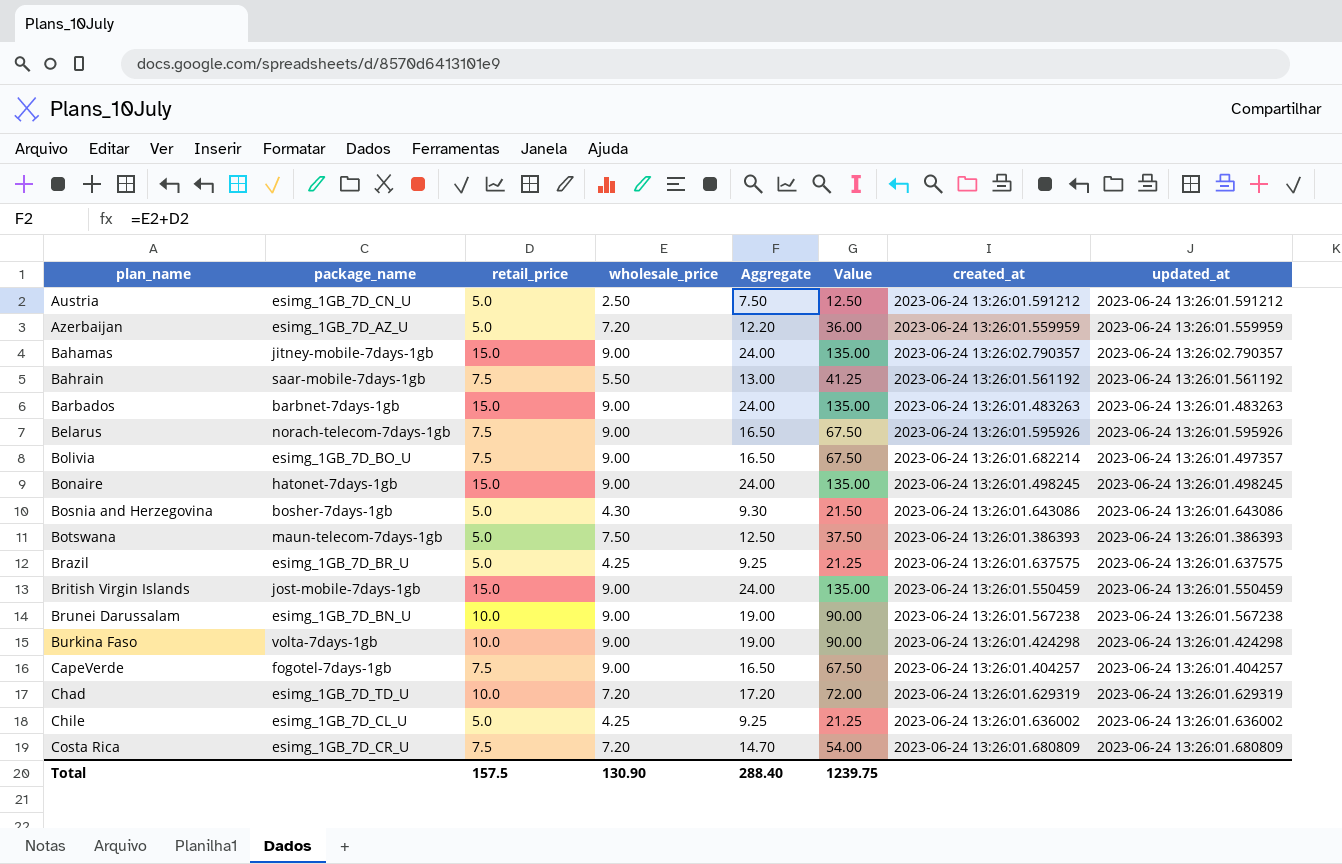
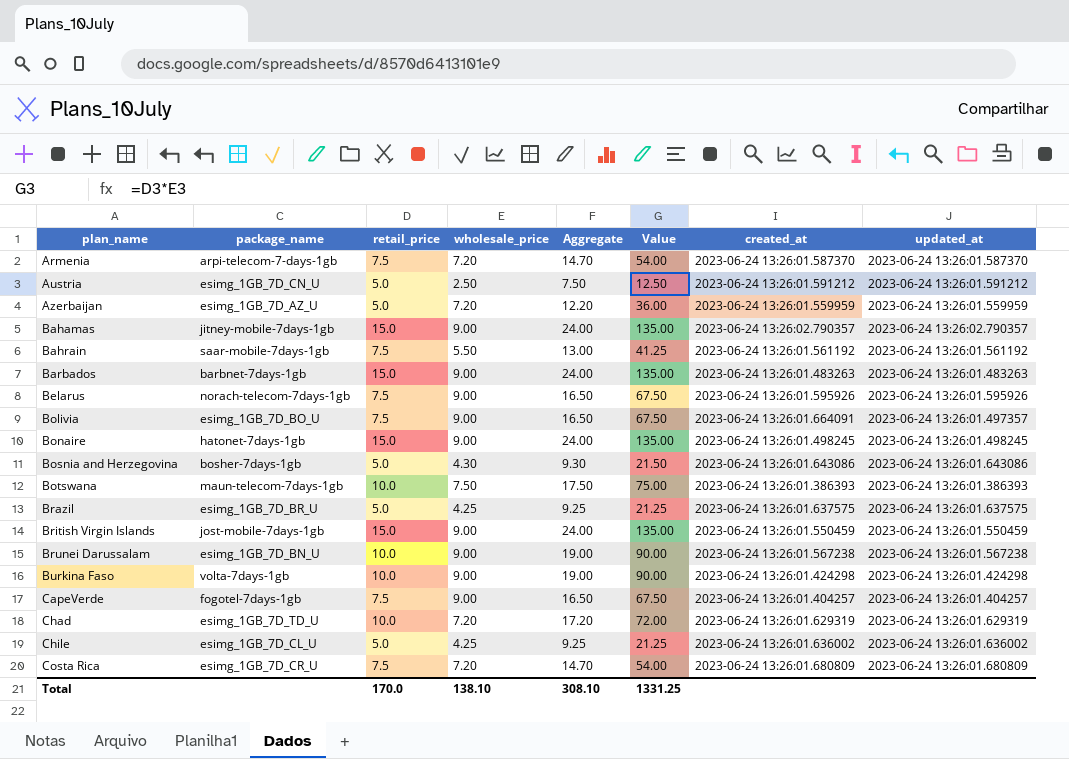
row Armenia: none -> arpi-telecom-7-days-1gb | 7.5 | 7.20 | 14.70 | 54.00 | 2023-06-24 13:26:01.587370 | 2023-06-24 13:26:01.587370
Bolivia | created_at: 2023-06-24 13:26:01.682214 -> 2023-06-24 13:26:01.664091
Botswana | retail_price: 5.0 -> 10.0
Botswana | Aggregate: 12.50 -> 17.50
Botswana | Value: 37.50 -> 75.00
Total | retail_price: 157.5 -> 170.0
Total | wholesale_price: 130.90 -> 138.10
Total | Aggregate: 288.40 -> 308.10
Total | Value: 1239.75 -> 1331.25

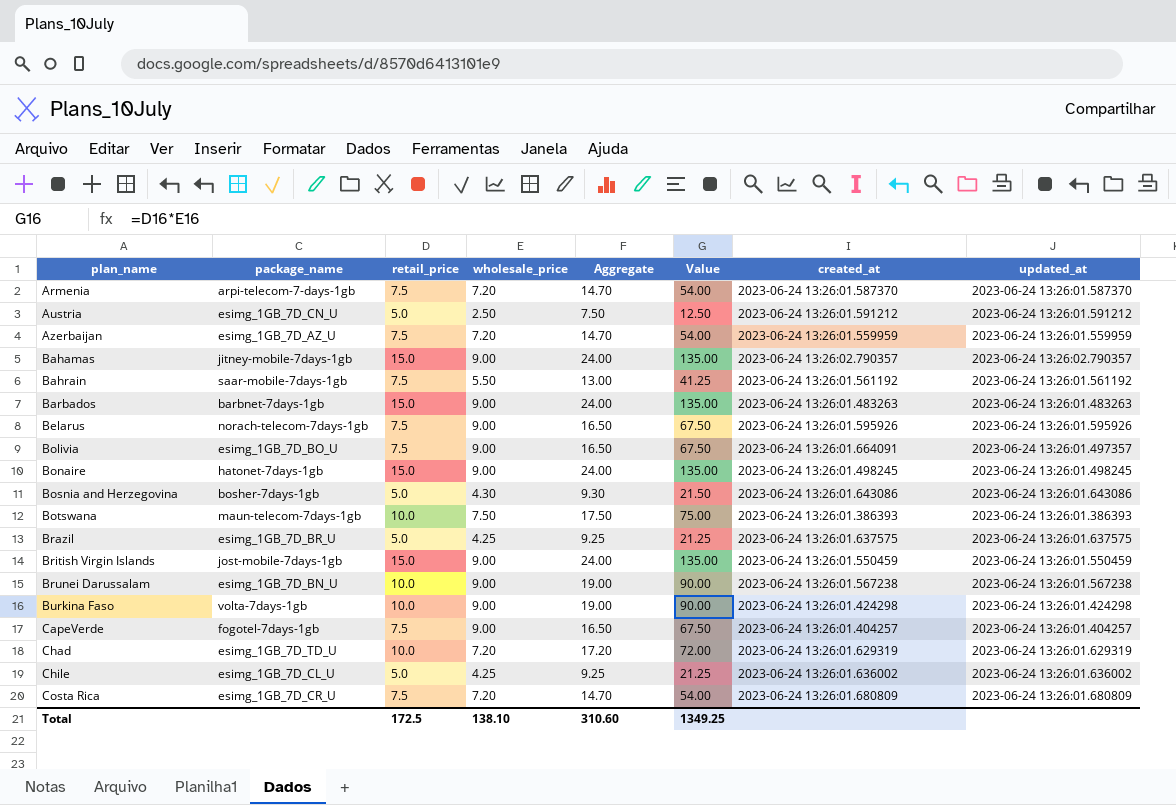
Azerbaijan | retail_price: 5.0 -> 7.5
Azerbaijan | Aggregate: 12.20 -> 14.70
Azerbaijan | Value: 36.00 -> 54.00
Total | retail_price: 170.0 -> 172.5
Total | Aggregate: 308.10 -> 310.60
Total | Value: 1331.25 -> 1349.25

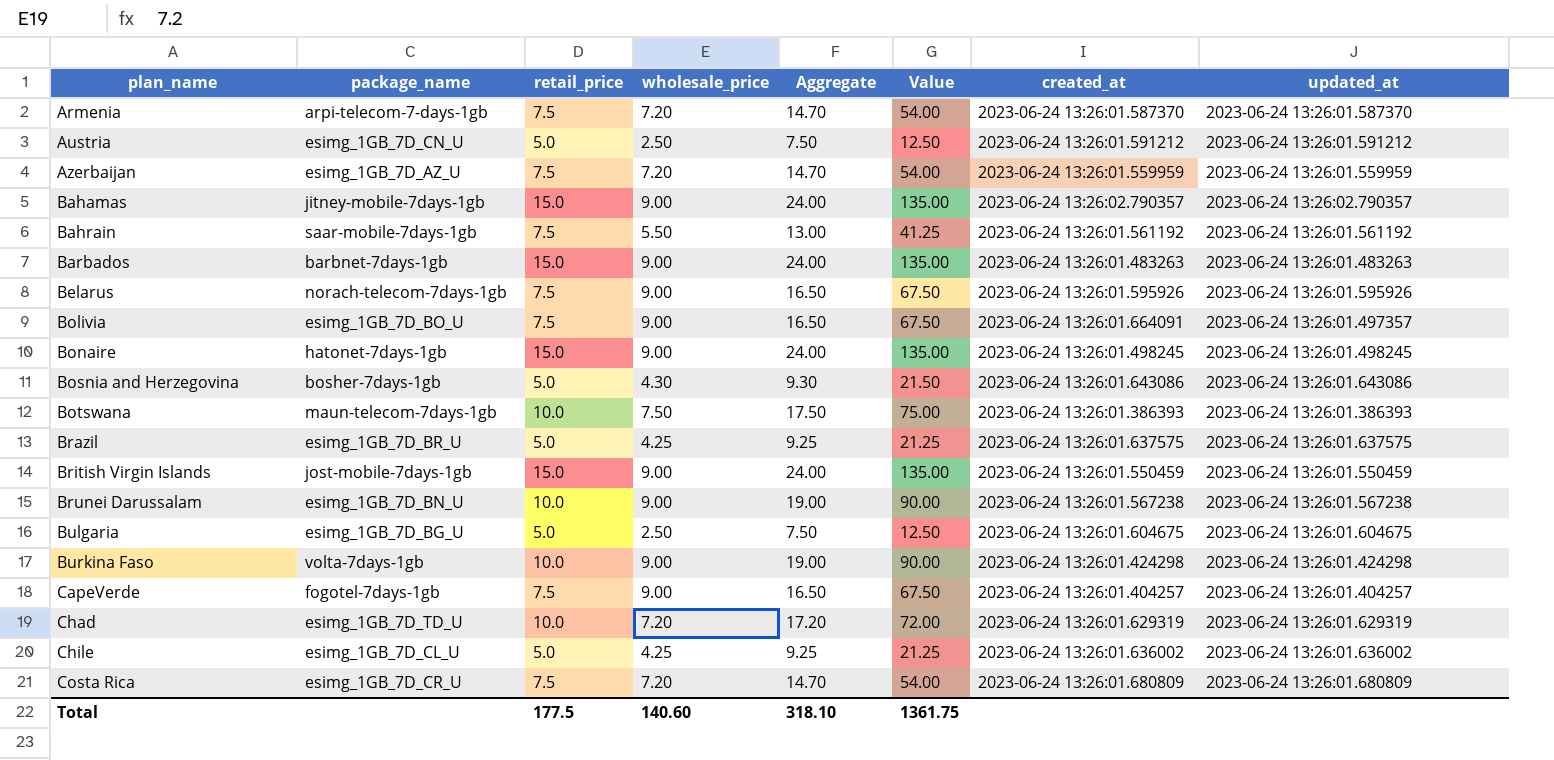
row Bulgaria: none -> esimg_1GB_7D_BG_U | 5.0 | 2.50 | 7.50 | 12.50 | 2023-06-24 13:26:01.604675 | 2023-06-24 13:26:01.604675
Total | retail_price: 172.5 -> 177.5
Total | wholesale_price: 138.10 -> 140.60
Total | Aggregate: 310.60 -> 318.10
Total | Value: 1349.25 -> 1361.75

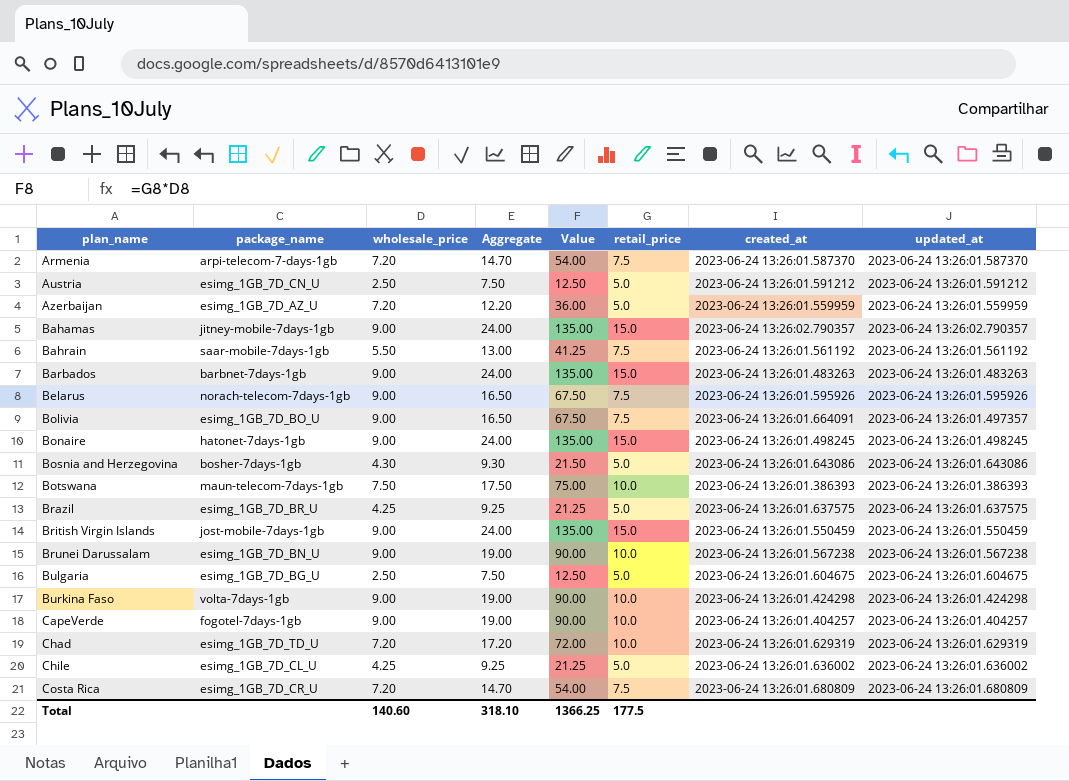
column retail_price | position: 3 -> 6
Azerbaijan | Aggregate: 14.70 -> 12.20
Azerbaijan | Value: 54.00 -> 36.00
Azerbaijan | retail_price: 7.5 -> 5.0
CapeVerde | Aggregate: 16.50 -> 19.00
CapeVerde | Value: 67.50 -> 90.00
CapeVerde | retail_price: 7.5 -> 10.0
Total | Value: 1361.75 -> 1366.25

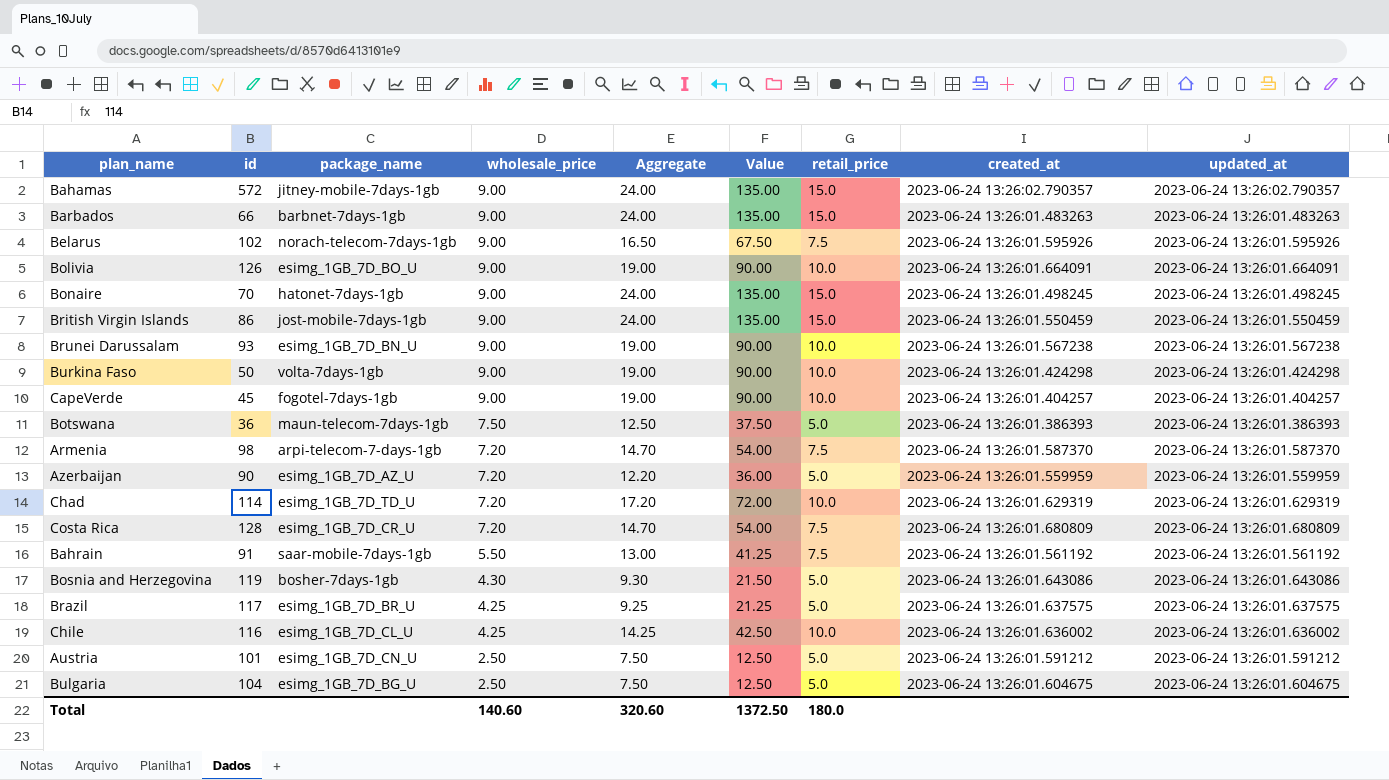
row order: plan_name ascending -> wholesale_price descending
column id | position: none -> 2
Bolivia | Aggregate: 16.50 -> 19.00
Bolivia | Value: 67.50 -> 90.00
Bolivia | retail_price: 7.5 -> 10.0
Bolivia | updated_at: 2023-06-24 13:26:01.497357 -> 2023-06-24 13:26:01.664091
Botswana | Aggregate: 17.50 -> 12.50
Botswana | Value: 75.00 -> 37.50
Botswana | retail_price: 10.0 -> 5.0
Chile | Aggregate: 9.25 -> 14.25
Chile | Value: 21.25 -> 42.50
Chile | retail_price: 5.0 -> 10.0
Total | Aggregate: 318.10 -> 320.60
Total | Value: 1366.25 -> 1372.50
Total | retail_price: 177.5 -> 180.0

